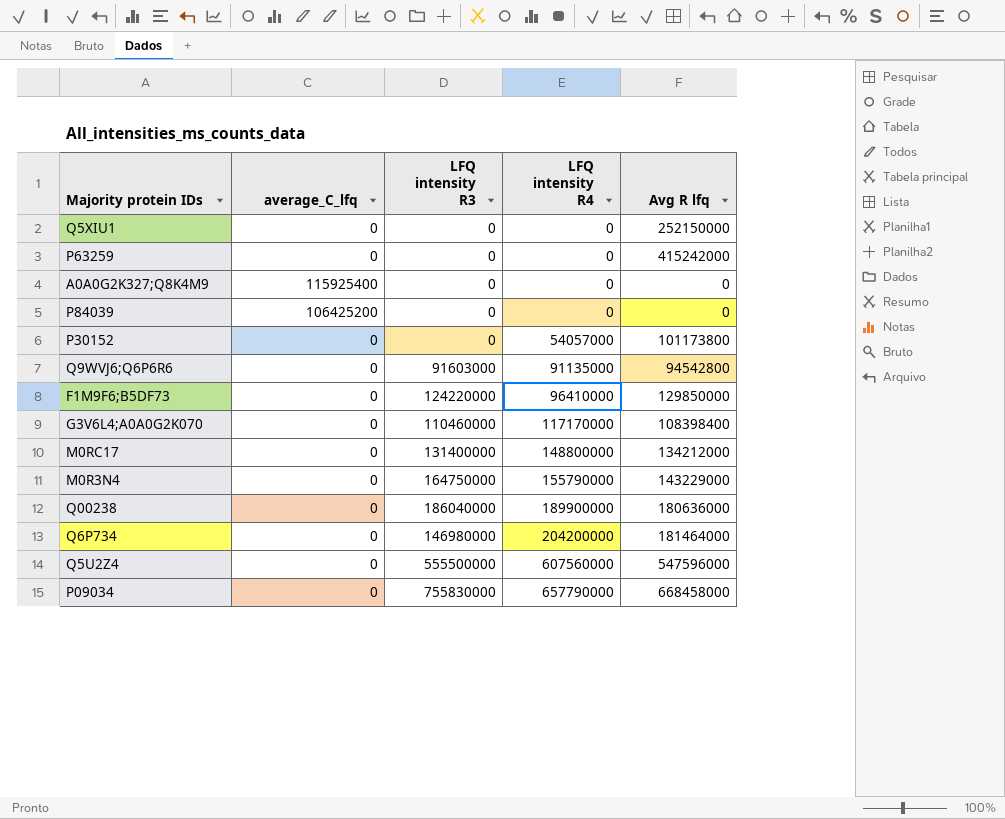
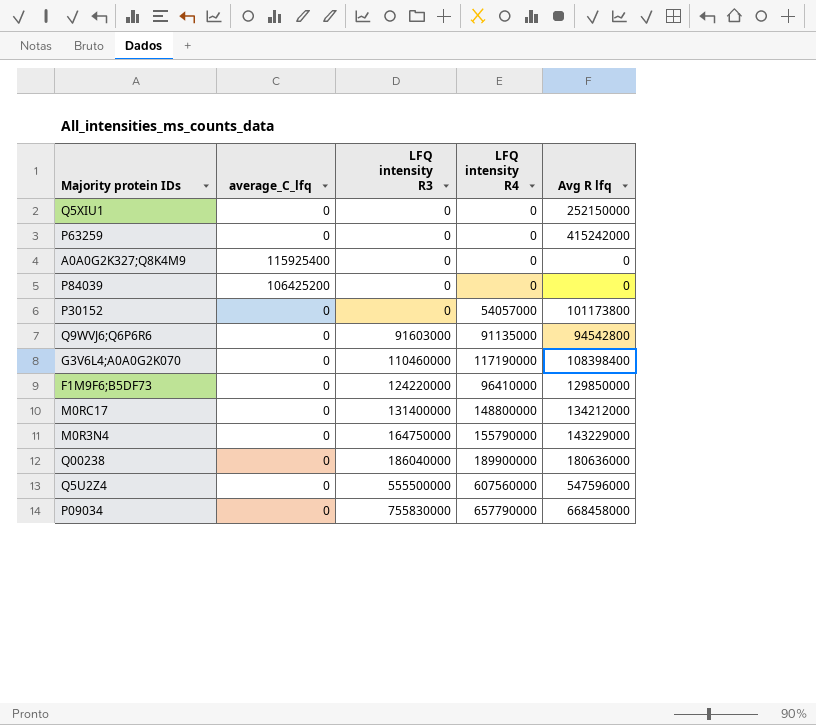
row order: LFQ intensity R4 ascending -> LFQ intensity R3 ascending
row Q6P734: 0 | 146980000 | 204200000 | 181464000 -> none
G3V6L4;A0A0G2K070 | LFQ intensity R4: 117170000 -> 117190000

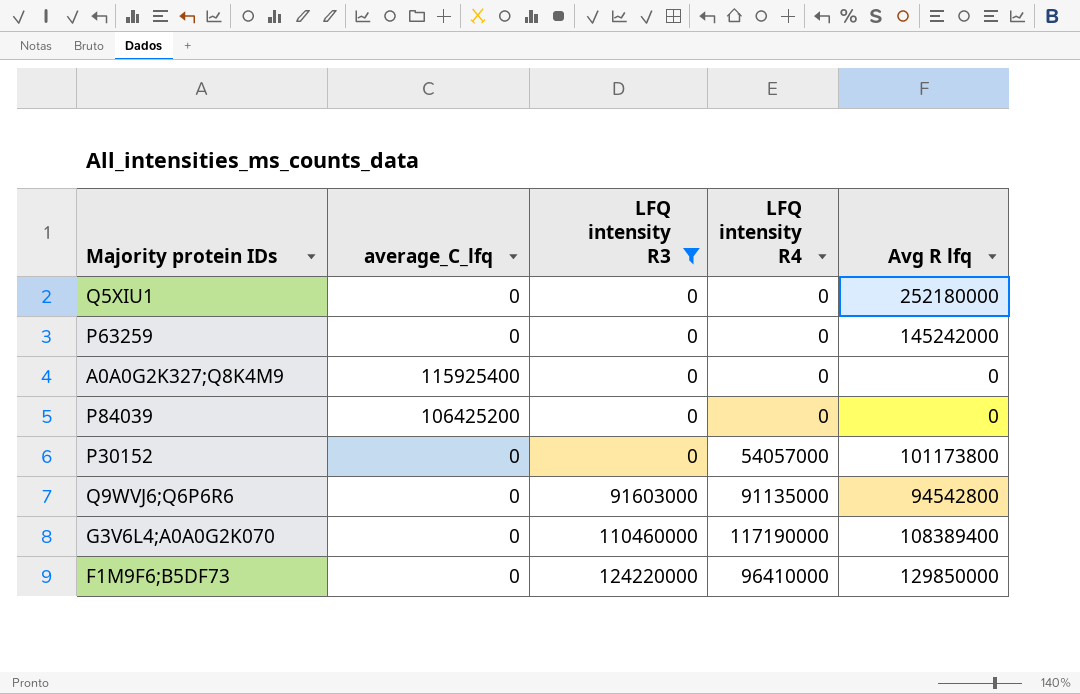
filter: none -> LFQ intensity R3 <= 124220000
Q5XIU1 | Avg R lfq: 252150000 -> 252180000
P63259 | Avg R lfq: 415242000 -> 145242000
G3V6L4;A0A0G2K070 | Avg R lfq: 108398400 -> 108389400

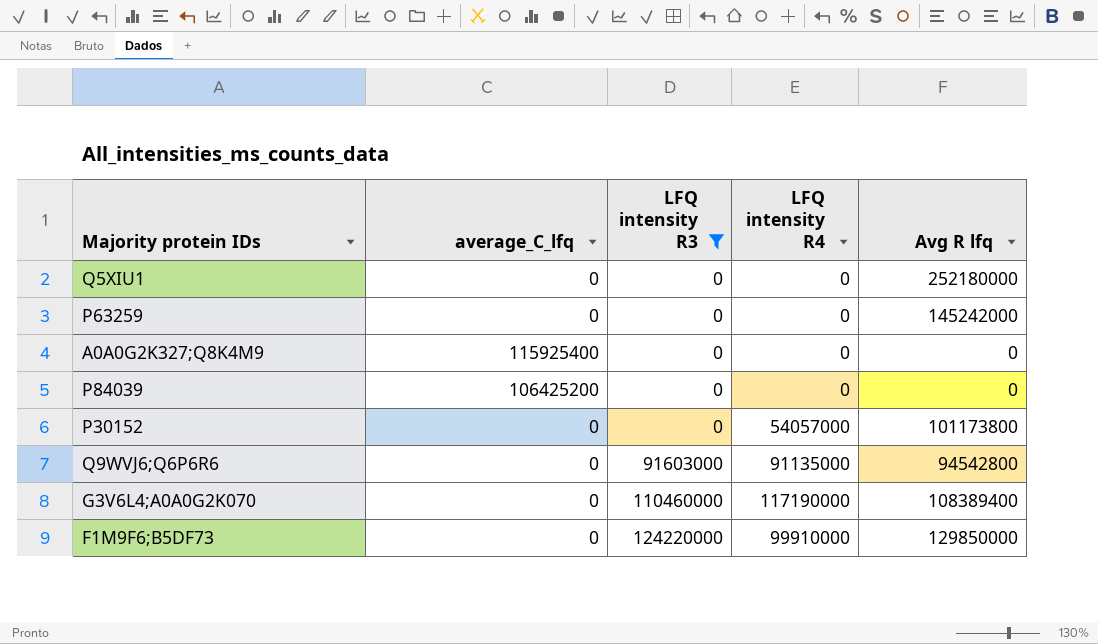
F1M9F6;B5DF73 | LFQ intensity R4: 96410000 -> 99910000

